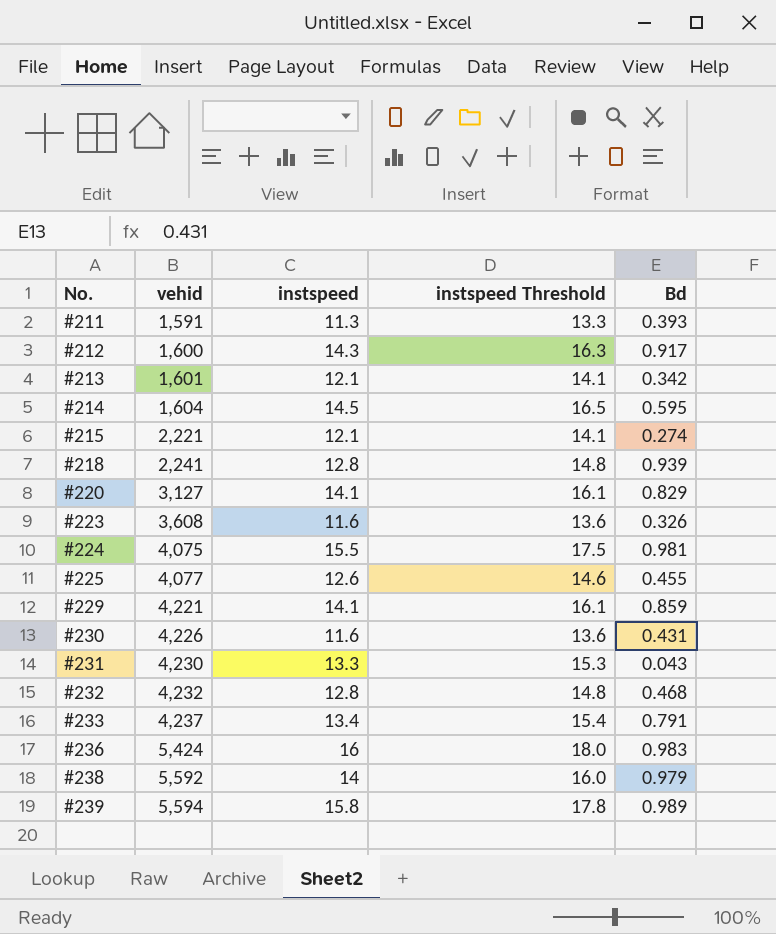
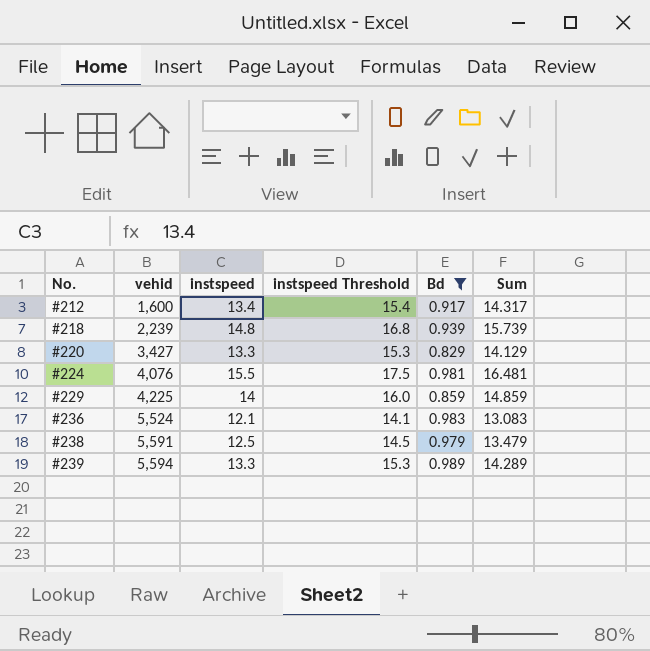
filter: none -> Bd >= 0.829
column Sum | formula: none -> [instspeed] + [Bd]
#212 | instspeed: 14.3 -> 13.4
#212 | instspeed Threshold: 16.3 -> 15.4
#218 | vehid: 2,241 -> 2,239
#218 | instspeed: 12.8 -> 14.8
#218 | instspeed Threshold: 14.8 -> 16.8
#220 | vehid: 3,127 -> 3,427
#220 | instspeed: 14.1 -> 13.3
#220 | instspeed Threshold: 16.1 -> 15.3
#224 | vehid: 4,075 -> 4,076
#229 | vehid: 4,221 -> 4,225
#229 | instspeed: 14.1 -> 14
#229 | instspeed Threshold: 16.1 -> 16.0
#236 | vehid: 5,424 -> 5,524
#236 | instspeed: 16 -> 12.1
#236 | instspeed Threshold: 18.0 -> 14.1
#238 | vehid: 5,592 -> 5,591
#238 | instspeed: 14 -> 12.5
#238 | instspeed Threshold: 16.0 -> 14.5
#239 | instspeed: 15.8 -> 13.3
#239 | instspeed Threshold: 17.8 -> 15.3

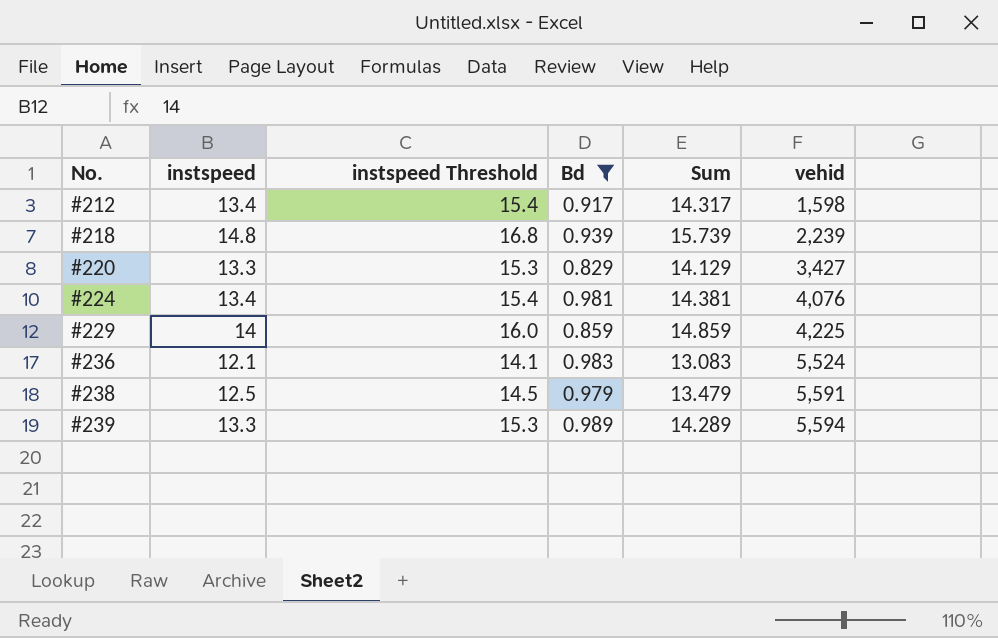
column vehid | position: 2 -> 6
#212 | vehid: 1,600 -> 1,598
#224 | instspeed: 15.5 -> 13.4
#224 | instspeed Threshold: 17.5 -> 15.4
#224 | Sum: 16.481 -> 14.381

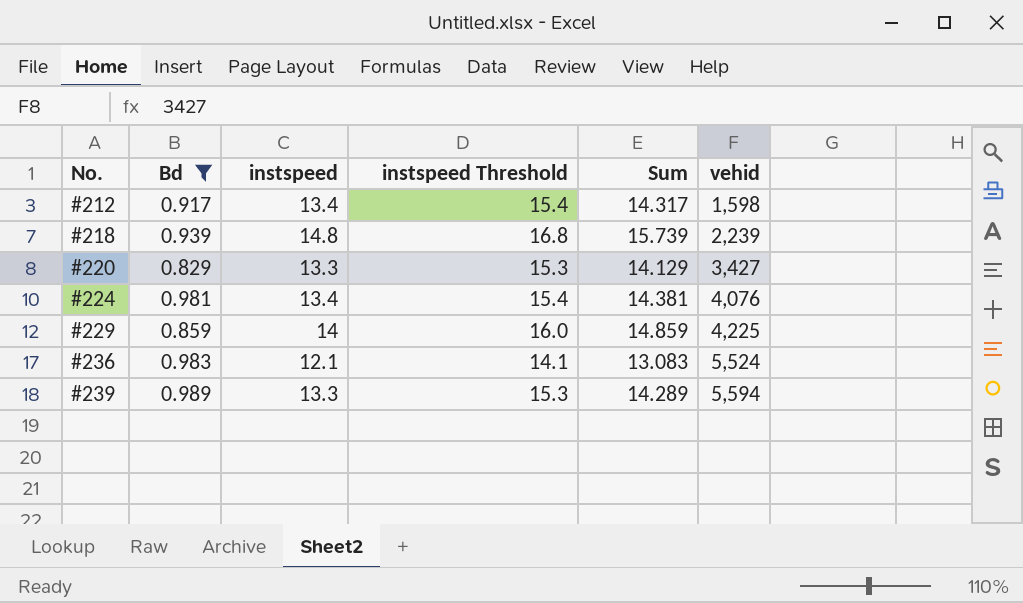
column Bd | position: 4 -> 2
row #238: 12.5 | 14.5 | 0.979 | 13.479 | 5,591 -> none

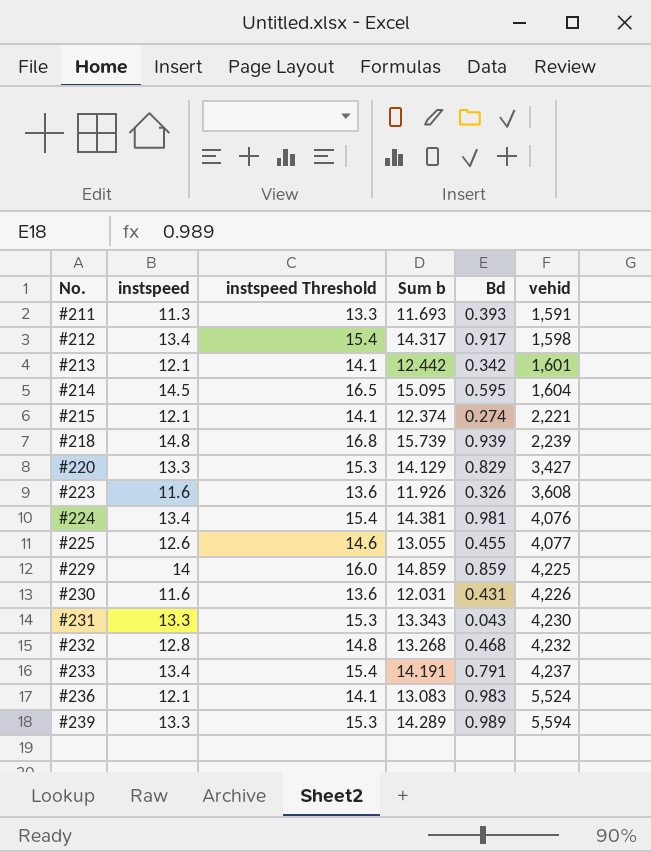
filter: Bd >= 0.829 -> none
column name: Sum -> Sum b
column Bd | position: 2 -> 5

